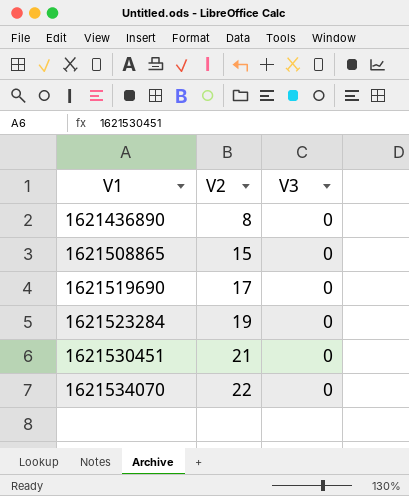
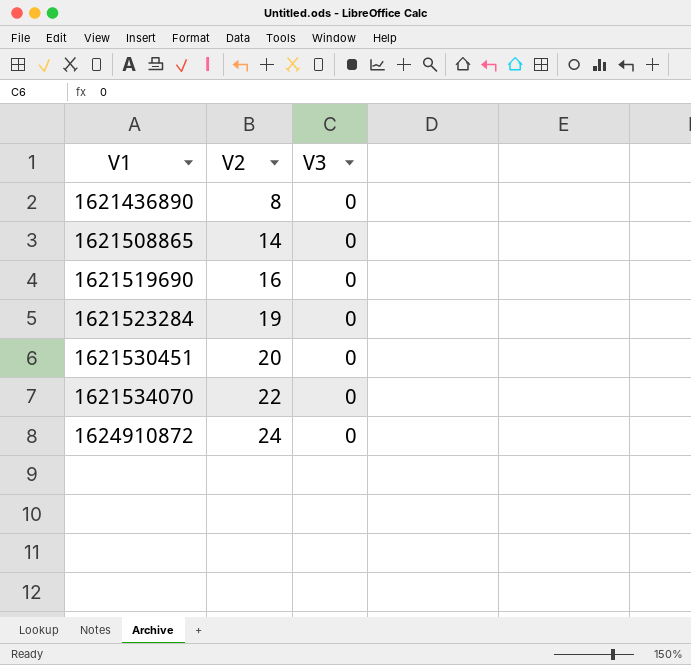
1621508865 | V2: 15 -> 14
1621519690 | V2: 17 -> 16
1621530451 | V2: 21 -> 20
row 1624910872: none -> 24 | 0

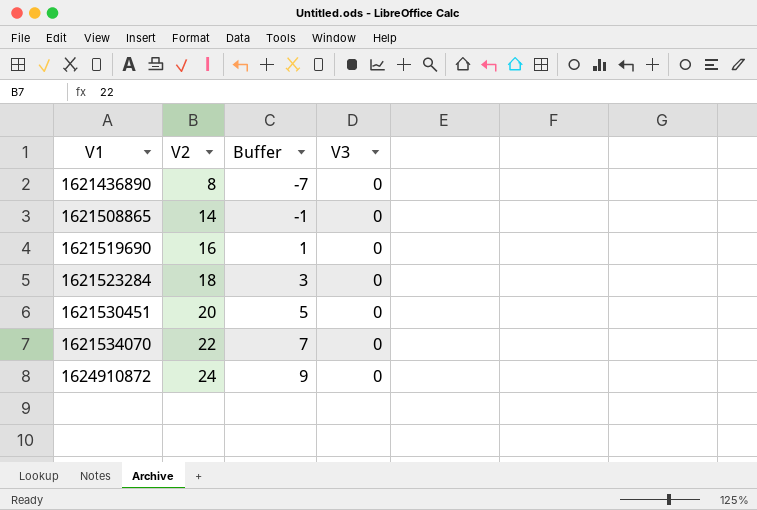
column Buffer | formula: none -> [V2] - 15
1621523284 | V2: 19 -> 18

